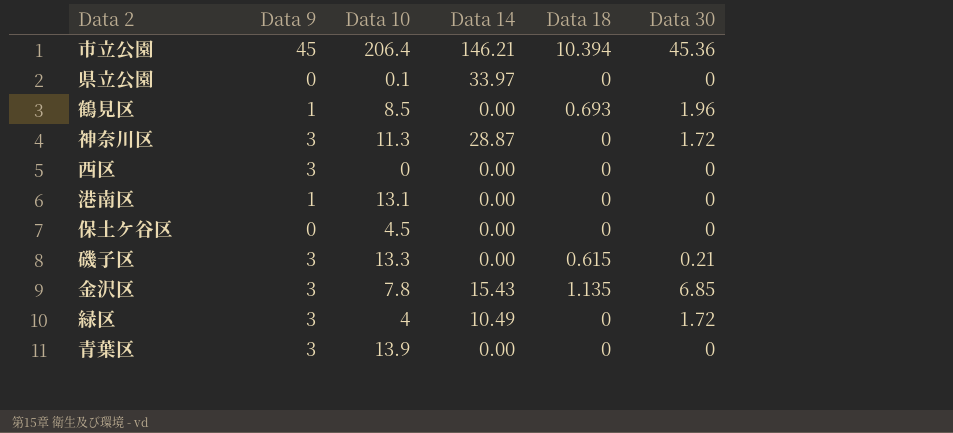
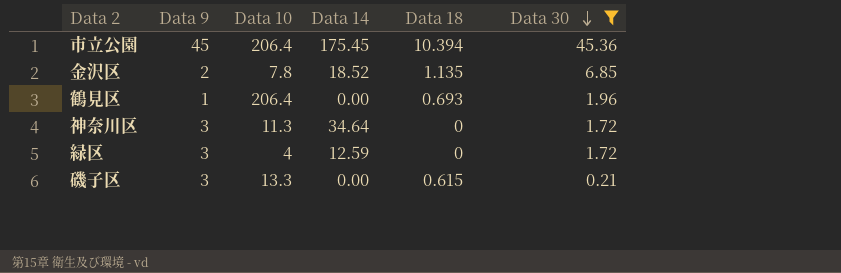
filter: none -> Data 30 != 0
row order: none -> Data 30 descending
市立公園 | Data 14: 146.21 -> 175.45
金沢区 | Data 9: 3 -> 2
金沢区 | Data 14: 15.43 -> 18.52
鶴見区 | Data 10: 8.5 -> 206.4
神奈川区 | Data 14: 28.87 -> 34.64
緑区 | Data 14: 10.49 -> 12.59

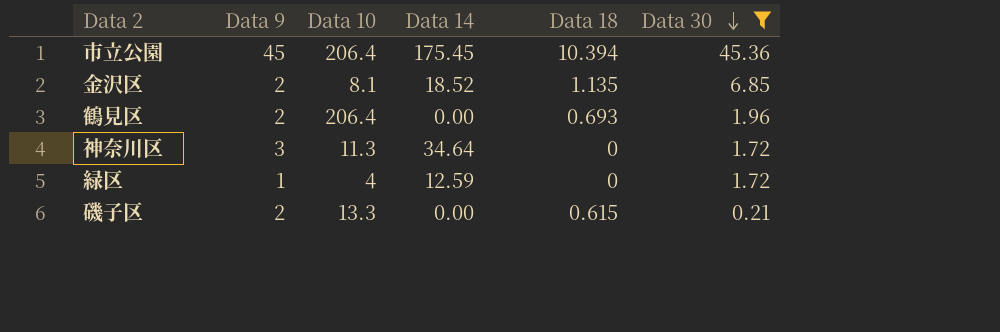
金沢区 | Data 10: 7.8 -> 8.1
鶴見区 | Data 9: 1 -> 2
緑区 | Data 9: 3 -> 1
磯子区 | Data 9: 3 -> 2

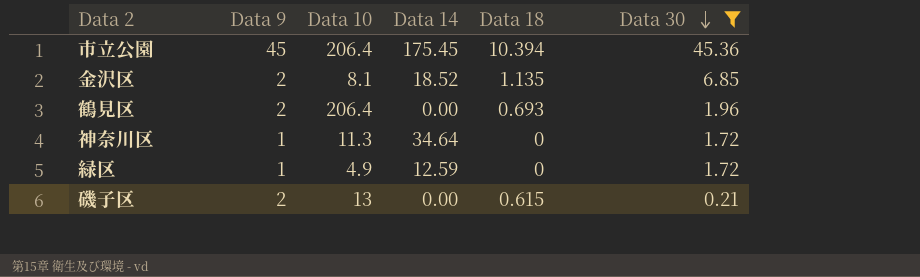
神奈川区 | Data 9: 3 -> 1
緑区 | Data 10: 4 -> 4.9
磯子区 | Data 10: 13.3 -> 13

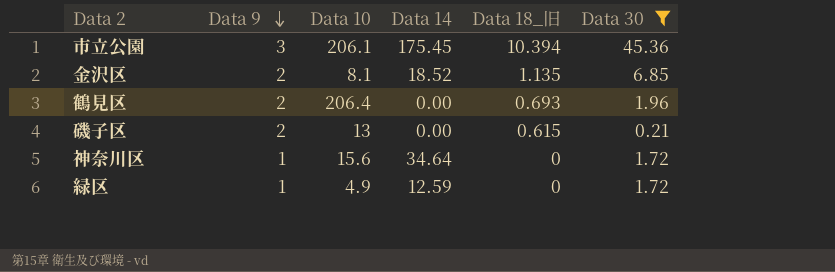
row order: Data 30 descending -> Data 9 descending
column name: Data 18 -> Data 18_旧
市立公園 | Data 9: 45 -> 3
市立公園 | Data 10: 206.4 -> 206.1
神奈川区 | Data 10: 11.3 -> 15.6

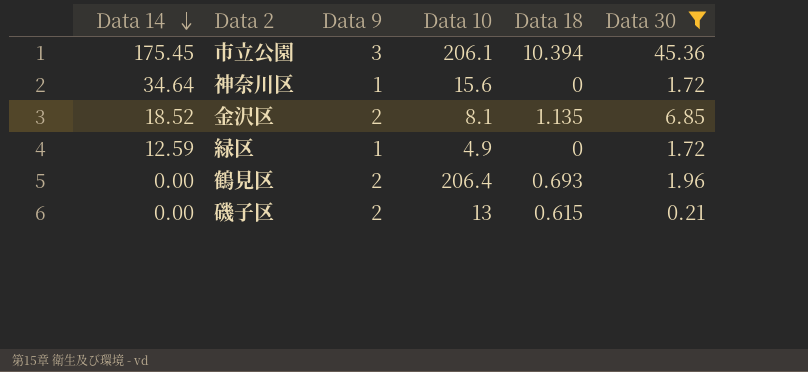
row order: Data 9 descending -> Data 14 descending
column Data 14 | position: 4 -> 1
column name: Data 18_旧 -> Data 18

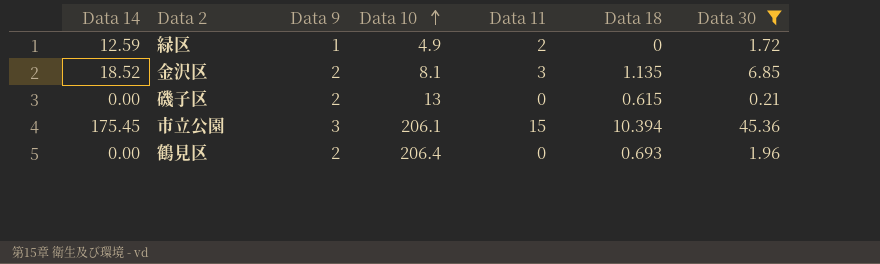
row order: Data 14 descending -> Data 10 ascending
column Data 11 | position: none -> 5
row 神奈川区: 34.64 | 1 | 15.6 | 0 | 1.72 -> none

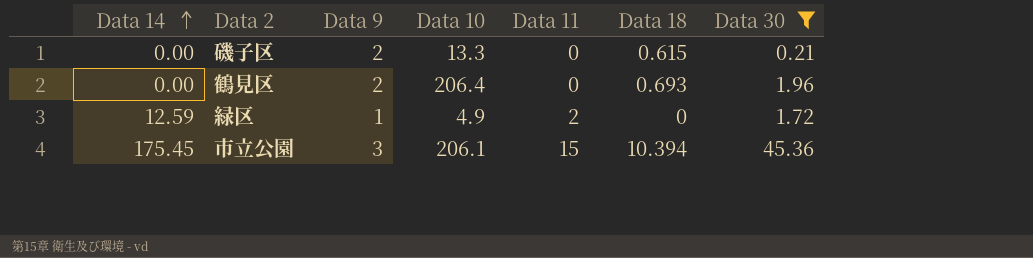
row order: Data 10 ascending -> Data 14 ascending
row 金沢区: 18.52 | 2 | 8.1 | 3 | 1.135 | 6.85 -> none
磯子区 | Data 10: 13 -> 13.3

